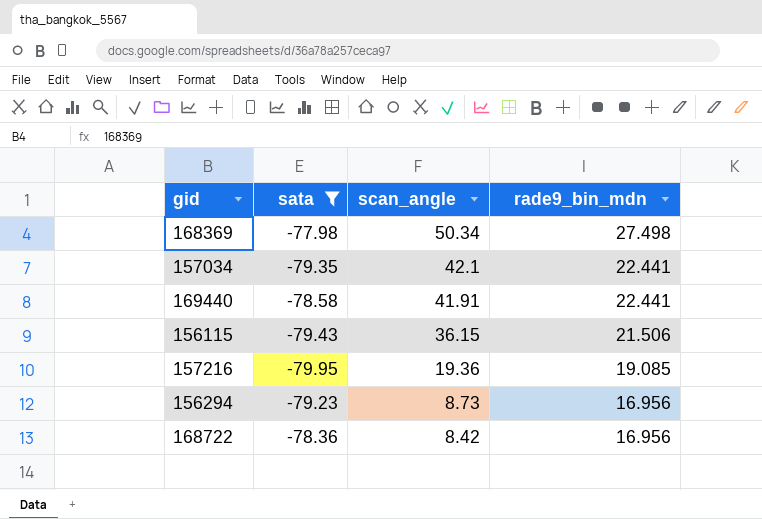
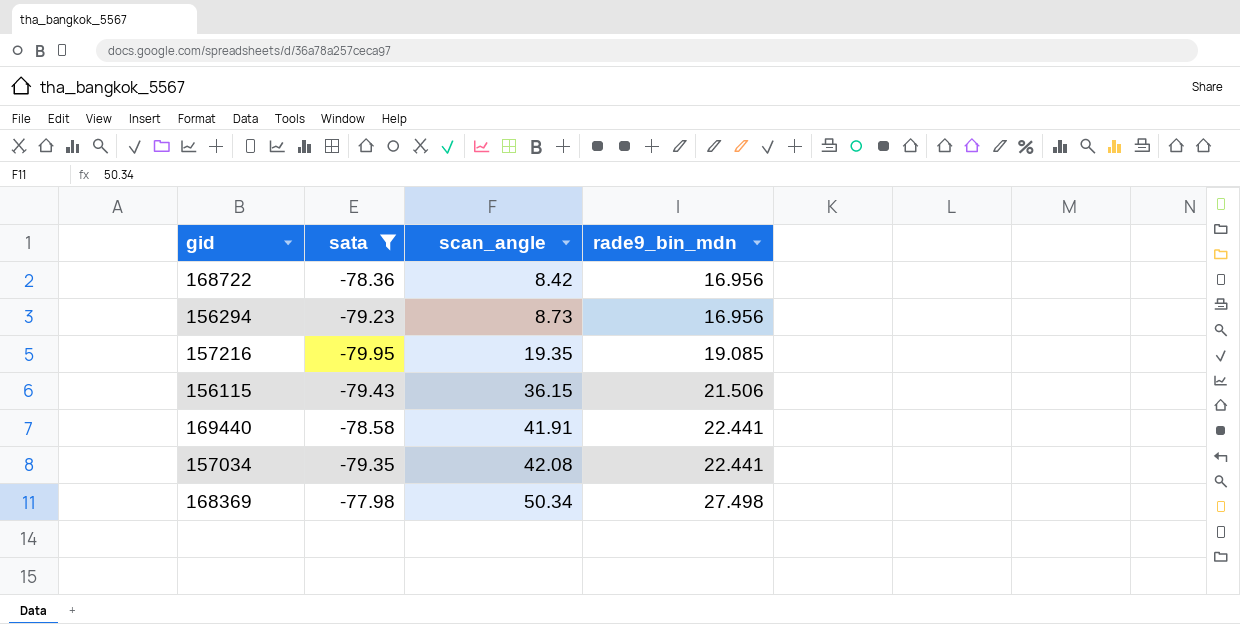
row order: scan_angle descending -> scan_angle ascending
157216 | scan_angle: 19.36 -> 19.35
157034 | scan_angle: 42.1 -> 42.08

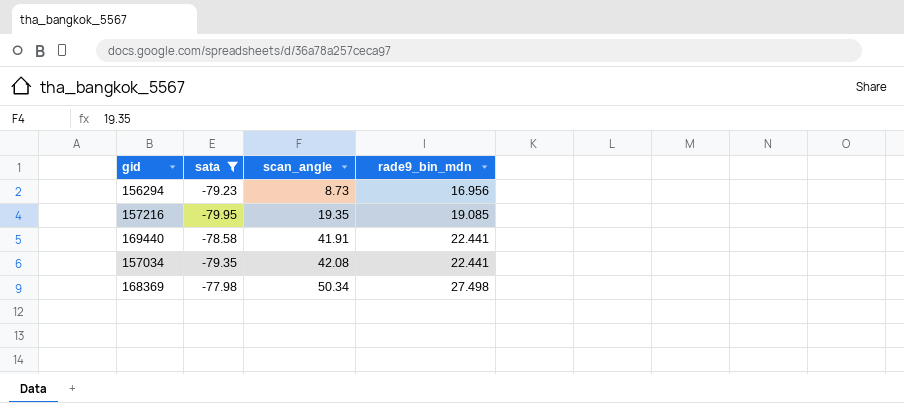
row 168722: -78.36 | 8.42 | 16.956 -> none
row 156115: -79.43 | 36.15 | 21.506 -> none

